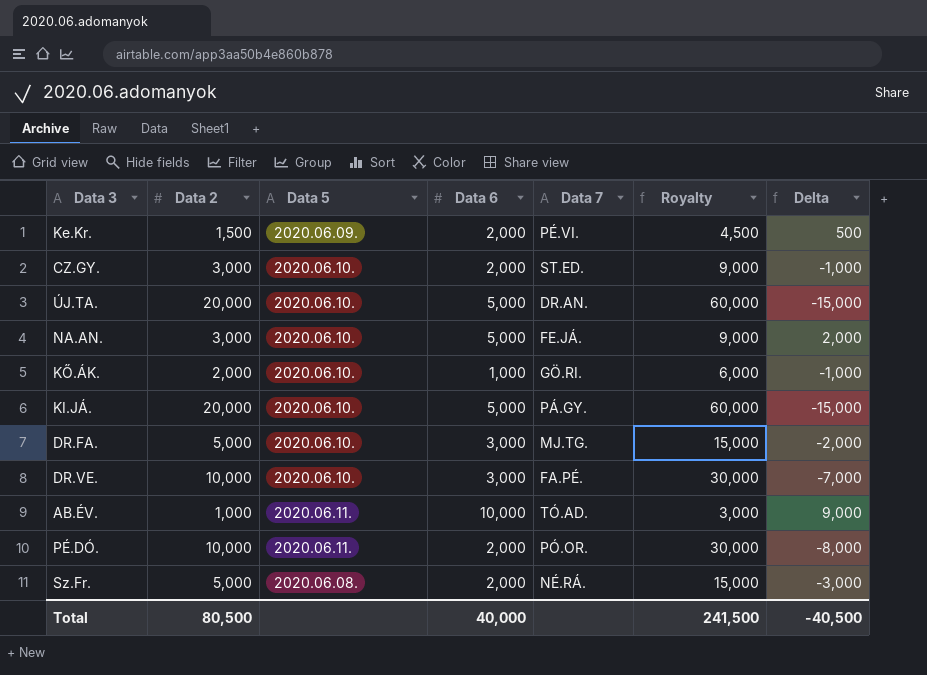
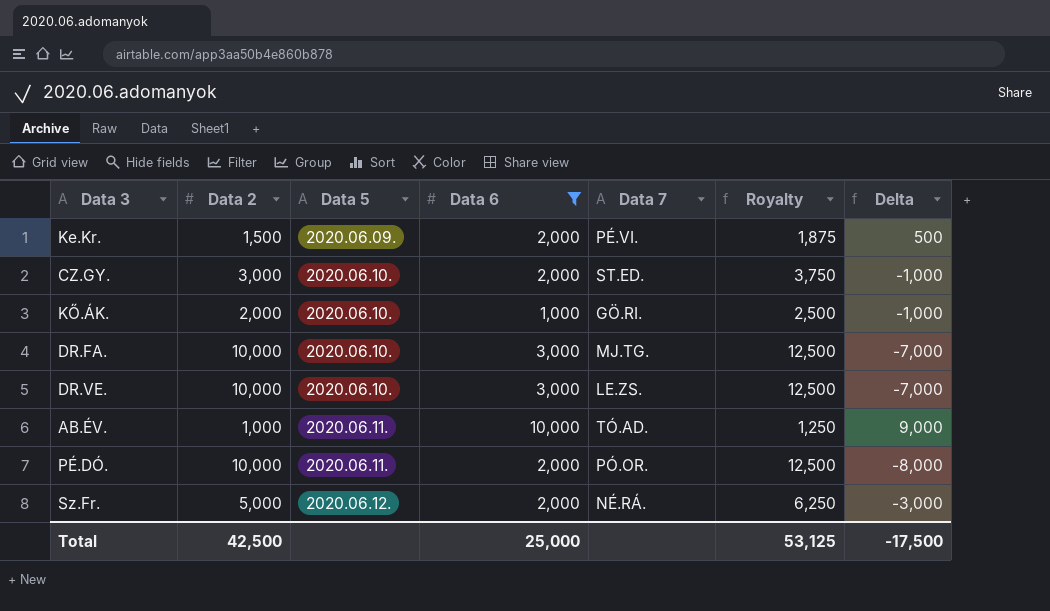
filter: none -> Data 6 != 5,000
column Royalty | formula: [Data 2] * 3 -> [Data 2] * 1.25
DR.FA. | Data 2: 5,000 -> 10,000
DR.FA. | Delta: -2,000 -> -7,000
DR.VE. | Data 7: FA.PÉ. -> LE.ZS.
Sz.Fr. | Data 5: 2020.06.08. -> 2020.06.12.
Total | Data 2: 80,500 -> 42,500
Total | Data 6: 40,000 -> 25,000
Total | Royalty: 241,500 -> 53,125
Total | Delta: -40,500 -> -17,500

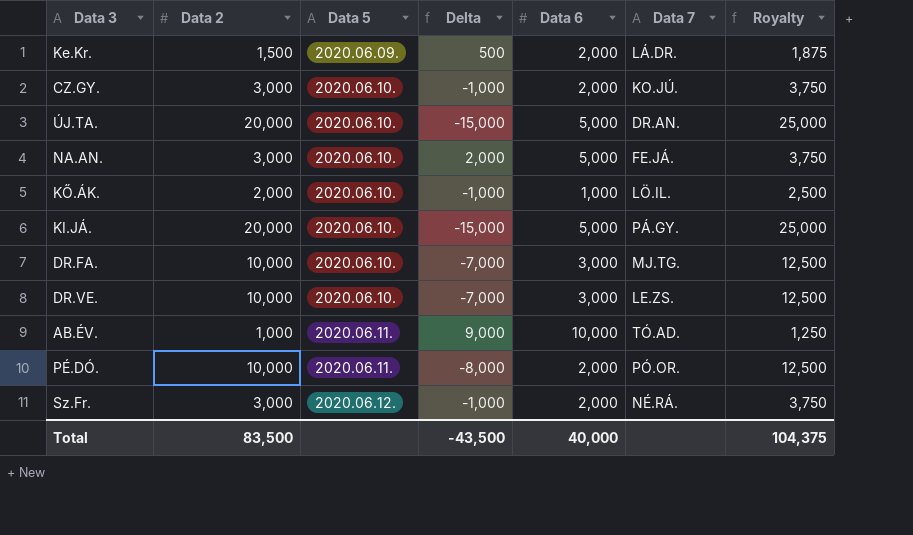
filter: Data 6 != 5,000 -> none
column Delta | position: 7 -> 4
Ke.Kr. | Data 7: PÉ.VI. -> LÁ.DR.
CZ.GY. | Data 7: ST.ED. -> KO.JÚ.
KŐ.ÁK. | Data 7: GÖ.RI. -> LÖ.IL.
Sz.Fr. | Data 2: 5,000 -> 3,000
Sz.Fr. | Delta: -3,000 -> -1,000
Sz.Fr. | Royalty: 6,250 -> 3,750
Total | Data 2: 42,500 -> 83,500
Total | Delta: -17,500 -> -43,500
Total | Data 6: 25,000 -> 40,000
Total | Royalty: 53,125 -> 104,375

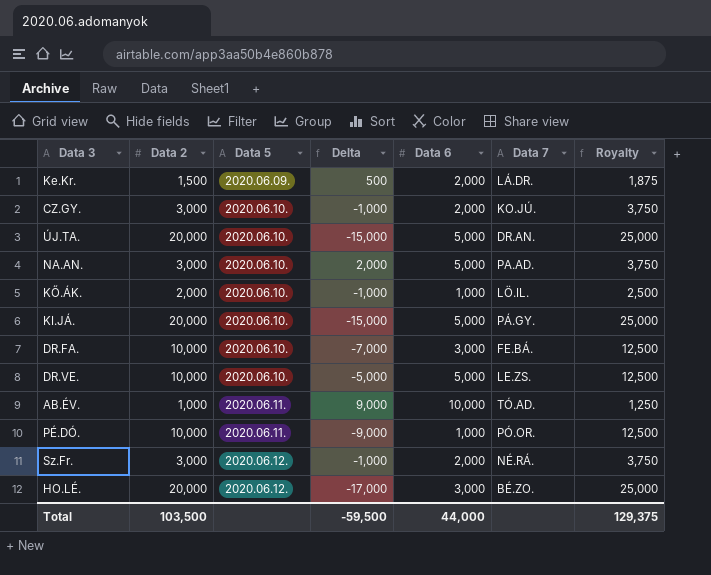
NA.AN. | Data 7: FE.JÁ. -> PA.AD.
DR.FA. | Data 7: MJ.TG. -> FE.BÁ.
DR.VE. | Delta: -7,000 -> -5,000
DR.VE. | Data 6: 3,000 -> 5,000
PÉ.DÓ. | Delta: -8,000 -> -9,000
PÉ.DÓ. | Data 6: 2,000 -> 1,000
row HO.LÉ.: none -> 20,000 | 2020.06.12. | -17,000 | 3,000 | BÉ.ZO. | 25,000
Total | Data 2: 83,500 -> 103,500
Total | Delta: -43,500 -> -59,500
Total | Data 6: 40,000 -> 44,000
Total | Royalty: 104,375 -> 129,375

